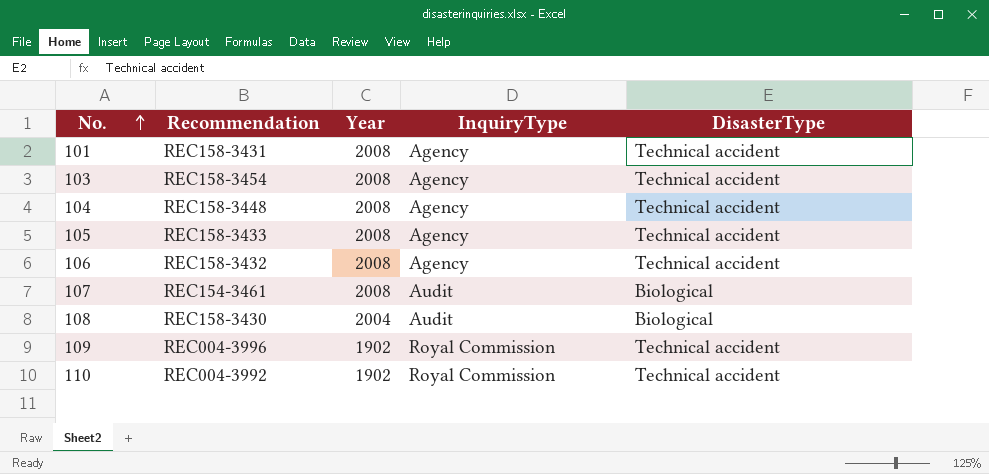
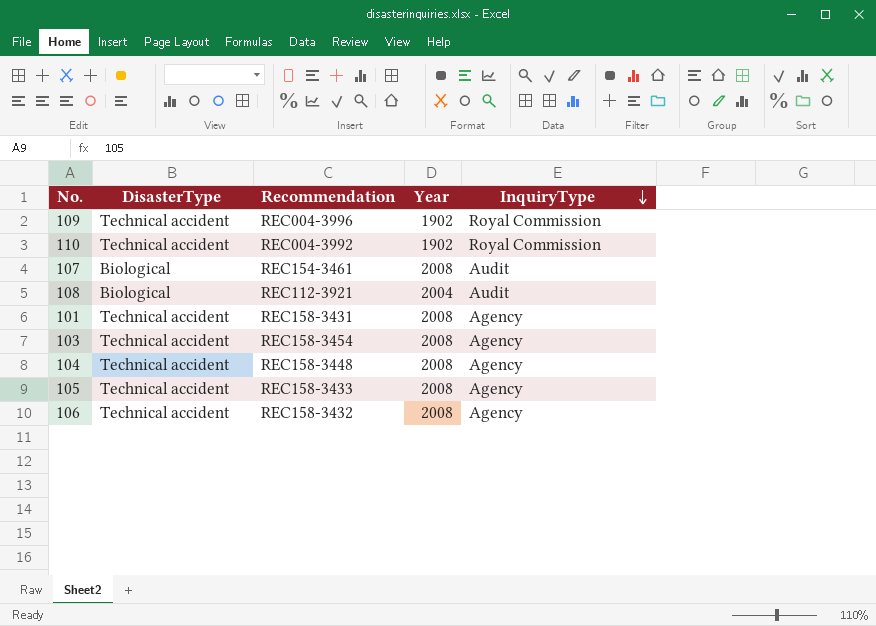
row order: No. ascending -> InquiryType descending
column DisasterType | position: 5 -> 2
108 | Recommendation: REC158-3430 -> REC112-3921

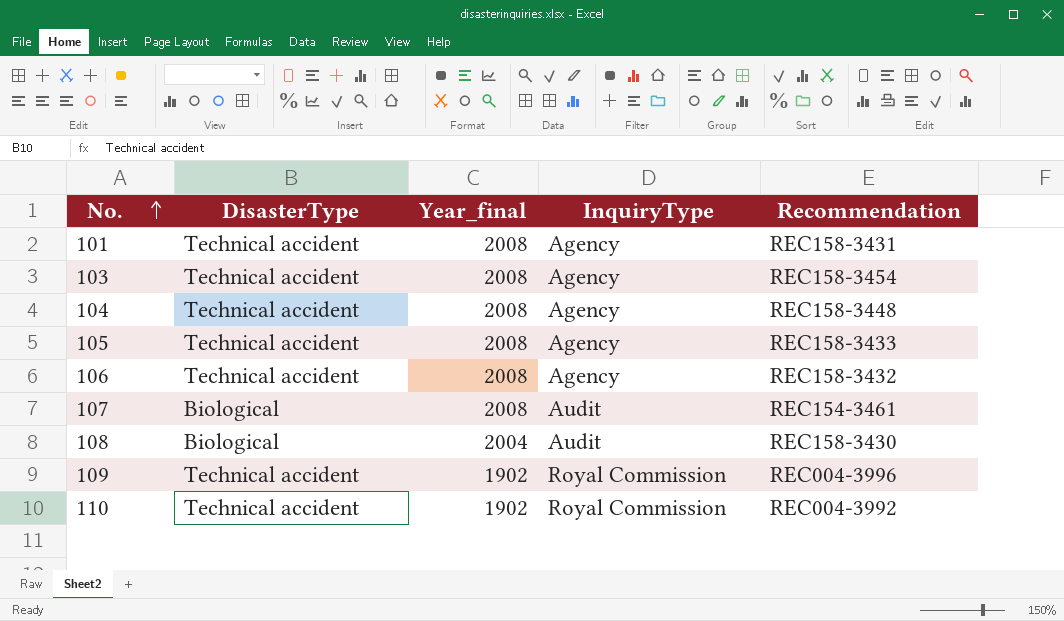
row order: InquiryType descending -> No. ascending
column name: Year -> Year_final
column Recommendation | position: 3 -> 5
108 | Recommendation: REC112-3921 -> REC158-3430

